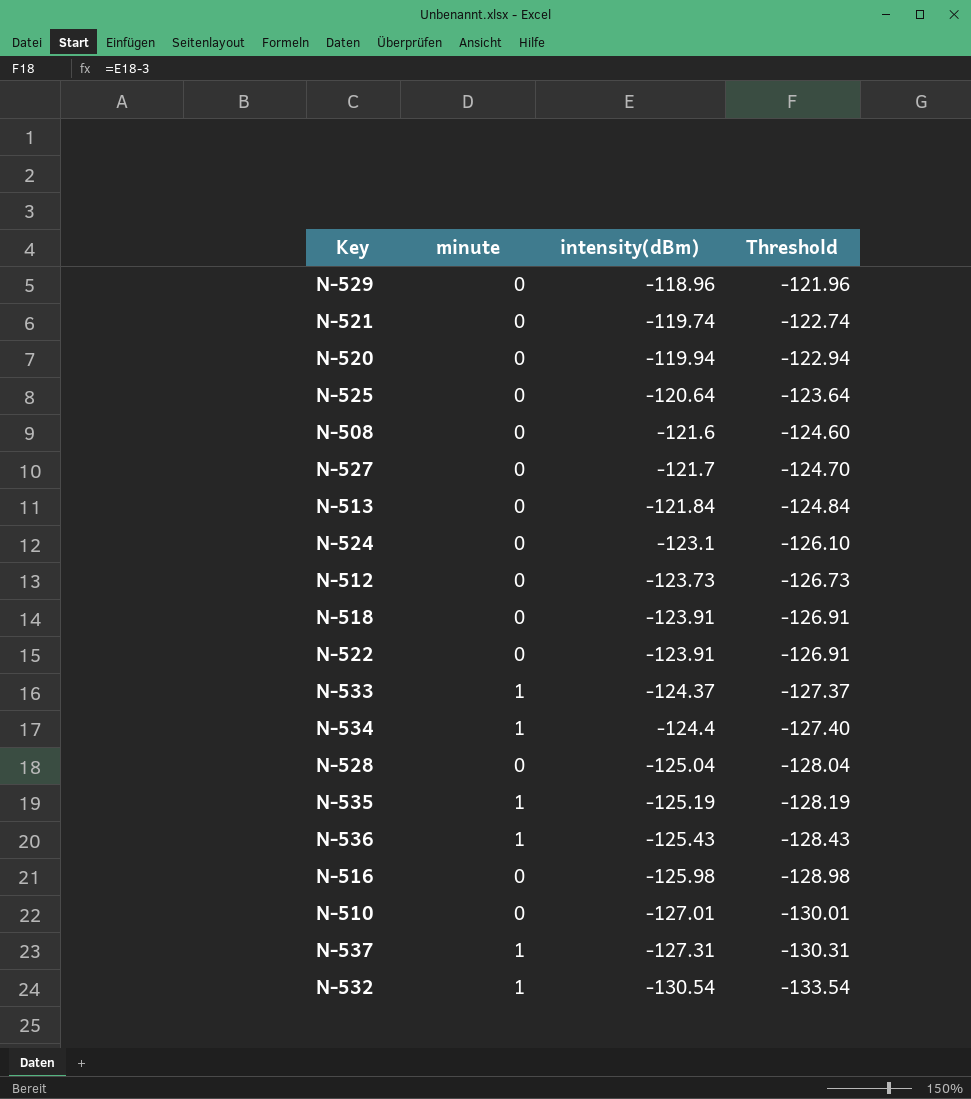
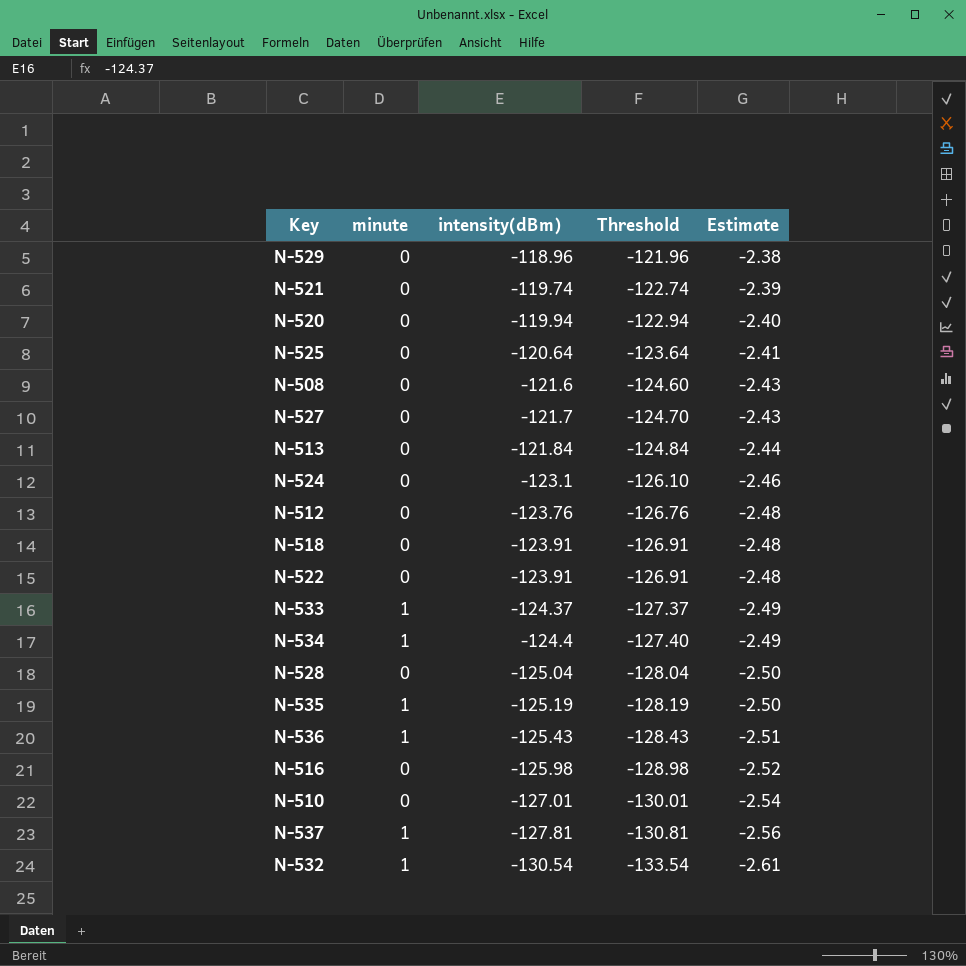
column Estimate | formula: none -> [intensity(dBm)] * 0.02
N-512 | intensity(dBm): -123.73 -> -123.76
N-512 | Threshold: -126.73 -> -126.76
N-537 | intensity(dBm): -127.31 -> -127.81
N-537 | Threshold: -130.31 -> -130.81

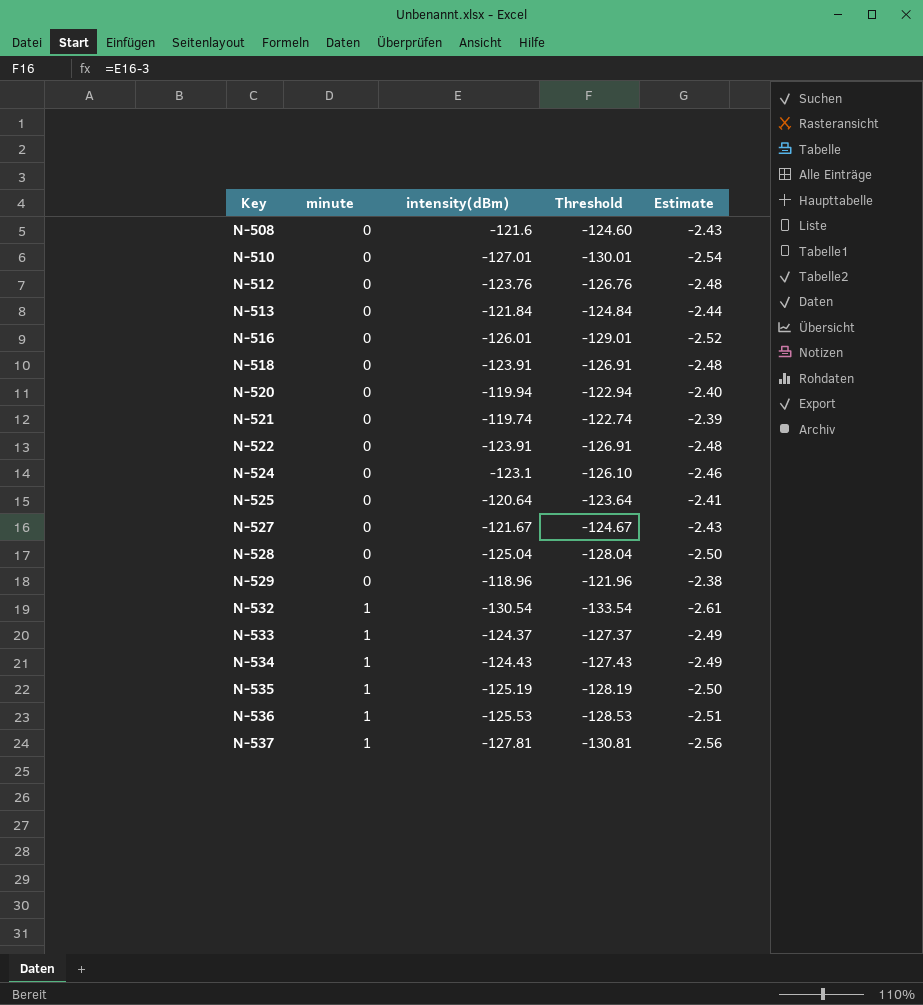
row order: intensity(dBm) descending -> Key ascending
N-516 | intensity(dBm): -125.98 -> -126.01
N-516 | Threshold: -128.98 -> -129.01
N-527 | intensity(dBm): -121.7 -> -121.67
N-527 | Threshold: -124.70 -> -124.67
N-534 | intensity(dBm): -124.4 -> -124.43
N-534 | Threshold: -127.40 -> -127.43
N-536 | intensity(dBm): -125.43 -> -125.53
N-536 | Threshold: -128.43 -> -128.53

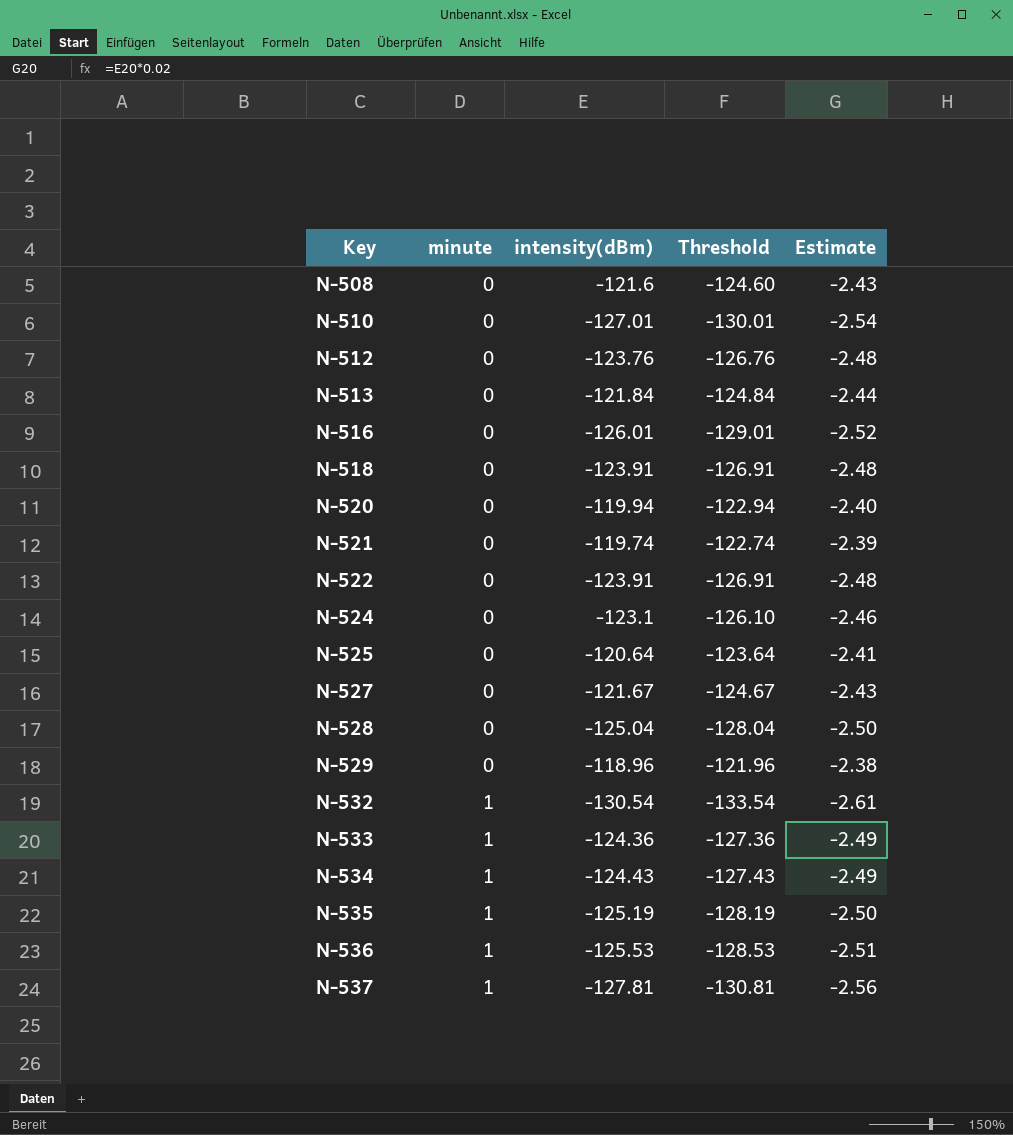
N-533 | intensity(dBm): -124.37 -> -124.36
N-533 | Threshold: -127.37 -> -127.36

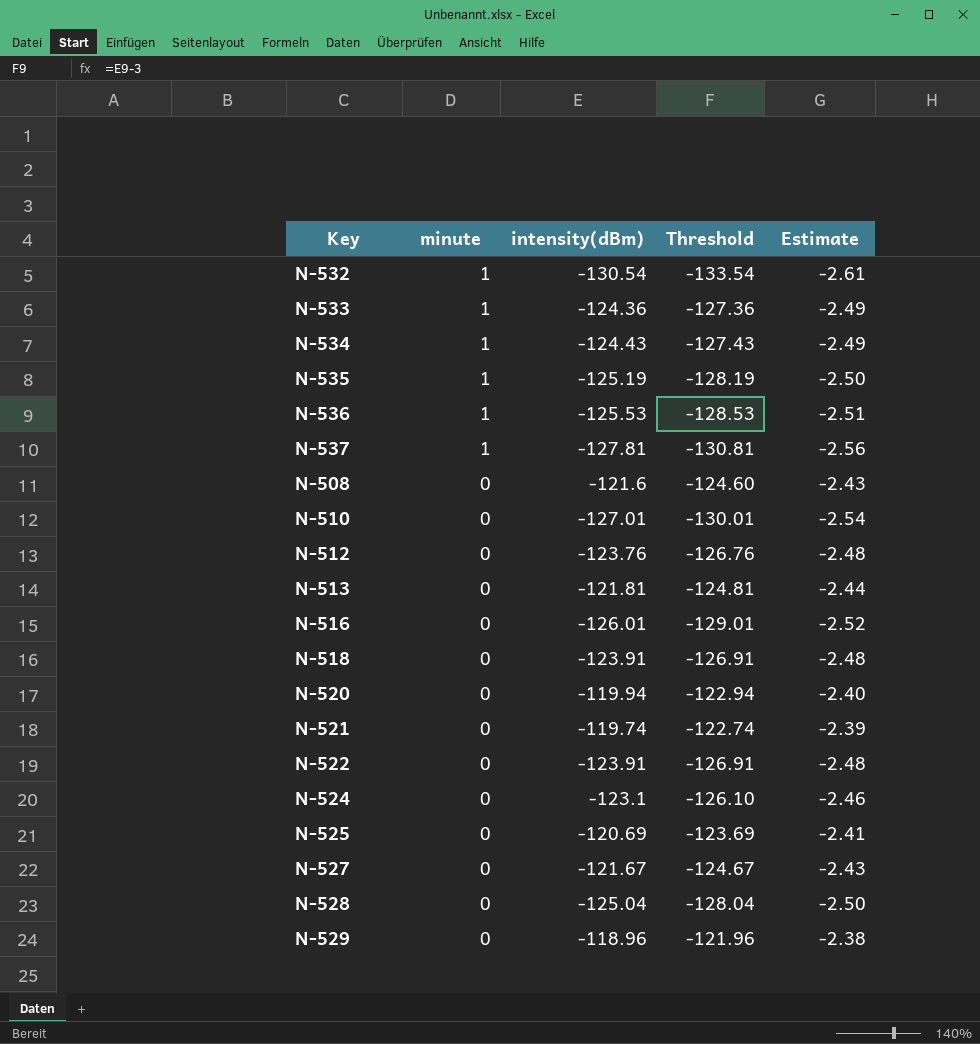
row order: Key ascending -> minute descending
N-513 | intensity(dBm): -121.84 -> -121.81
N-513 | Threshold: -124.84 -> -124.81
N-525 | intensity(dBm): -120.64 -> -120.69
N-525 | Threshold: -123.64 -> -123.69

